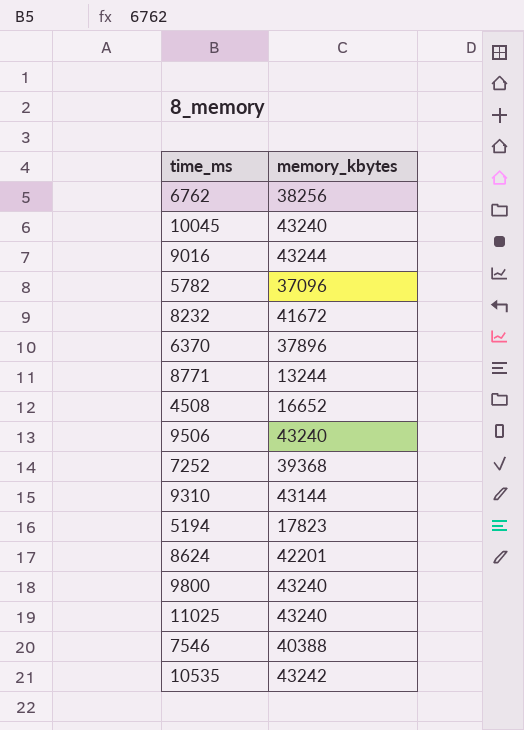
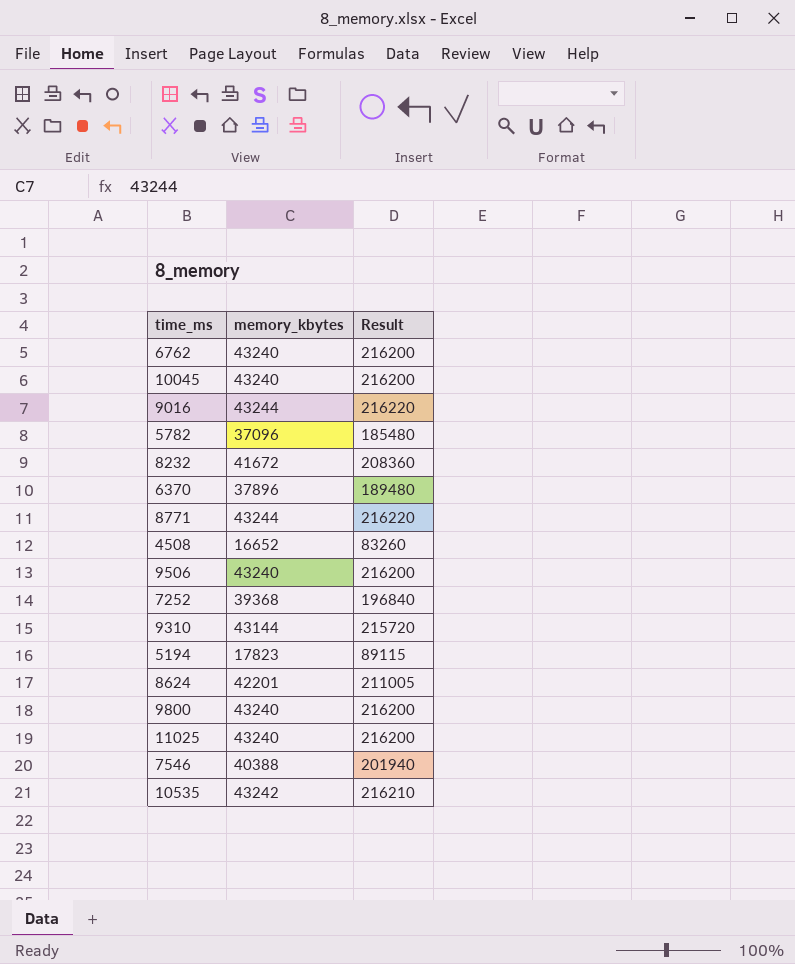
column Result | formula: none -> [memory_kbytes] * 5
6762 | memory_kbytes: 38256 -> 43240
8771 | memory_kbytes: 13244 -> 43244

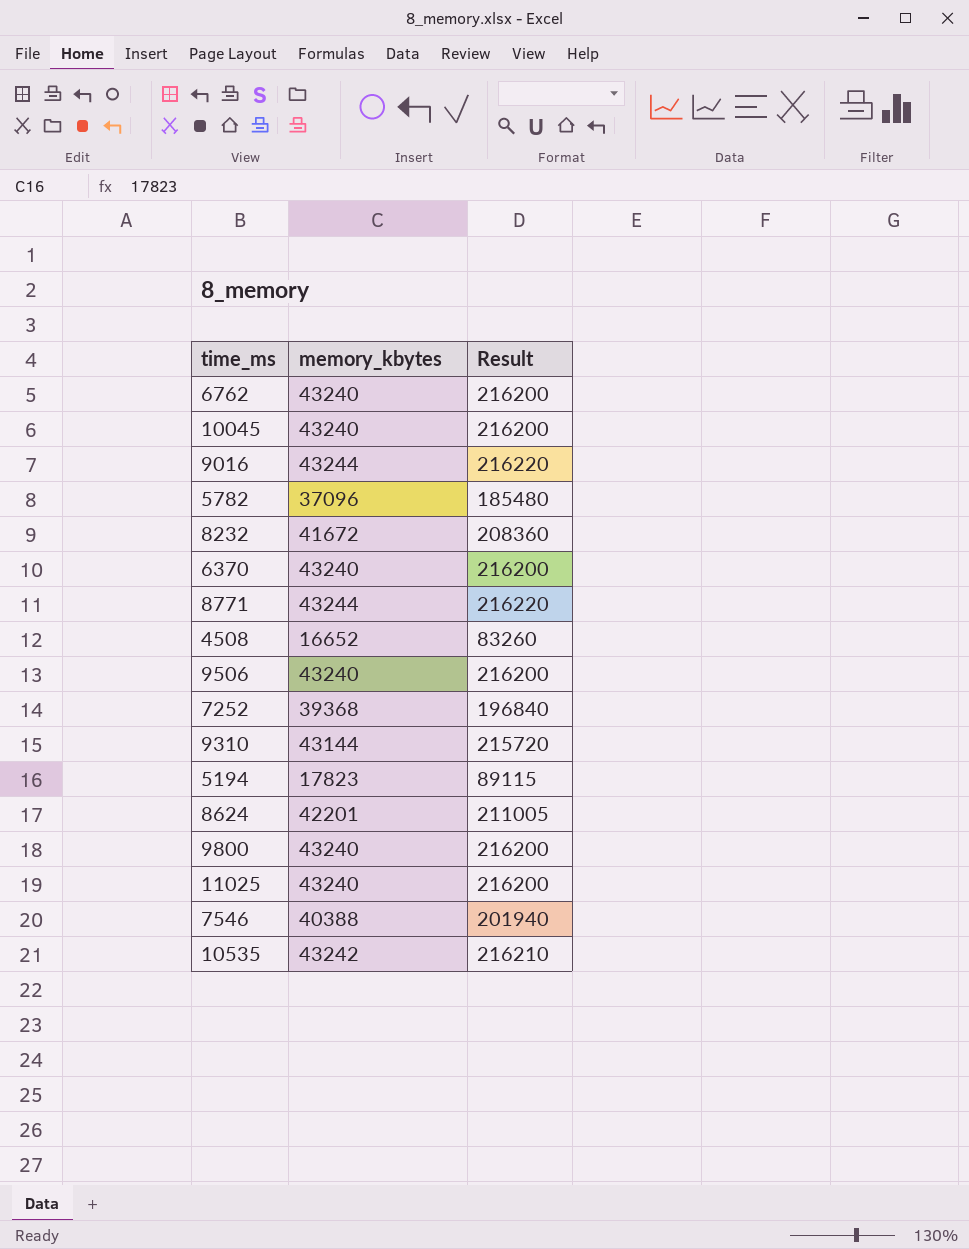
6370 | memory_kbytes: 37896 -> 43240
6370 | Result: 189480 -> 216200

